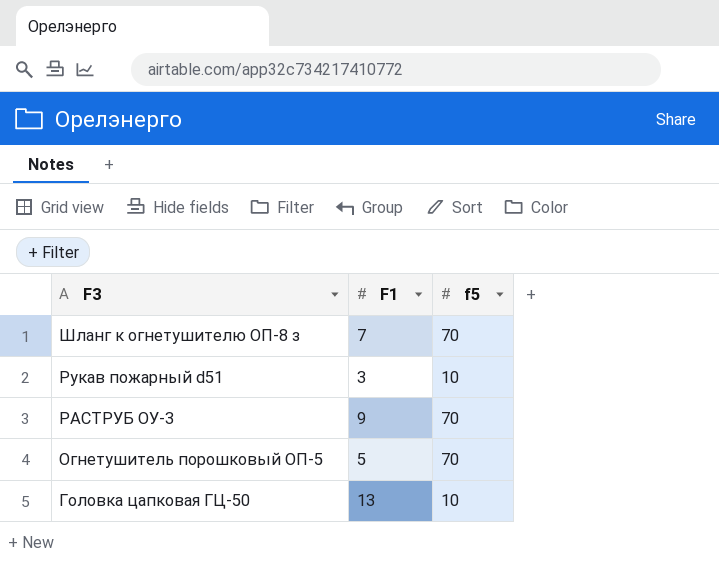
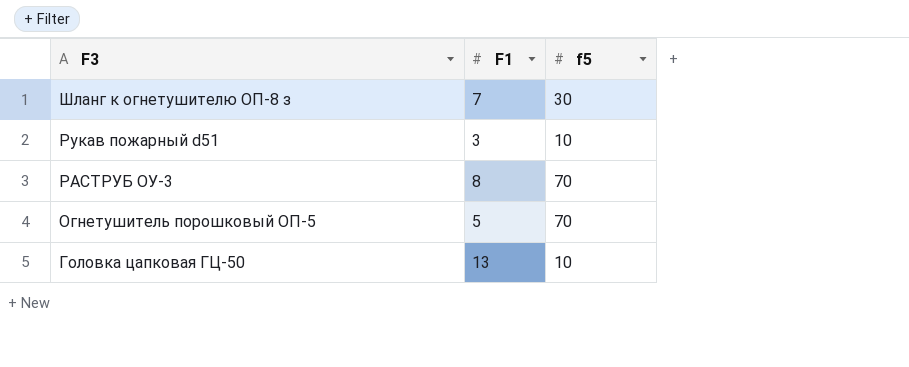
Шланг к огнетушителю ОП-8 з | f5: 70 -> 30
РАСТРУБ ОУ-3 | F1: 9 -> 8

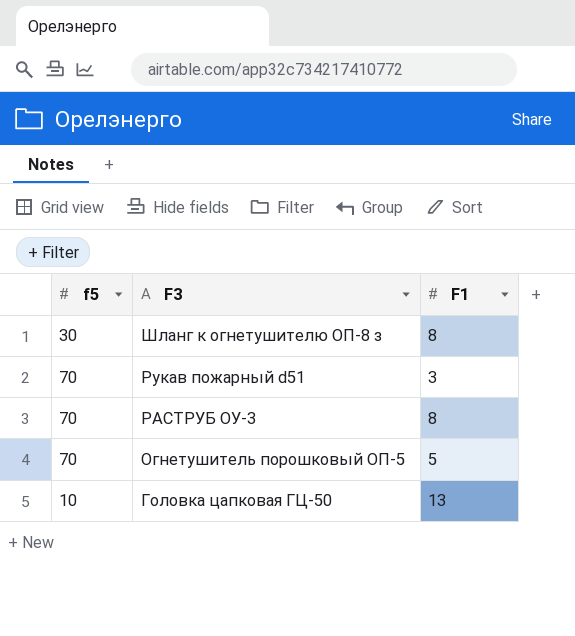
column f5 | position: 3 -> 1
Шланг к огнетушителю ОП-8 з | F1: 7 -> 8
Рукав пожарный d51 | f5: 10 -> 70

